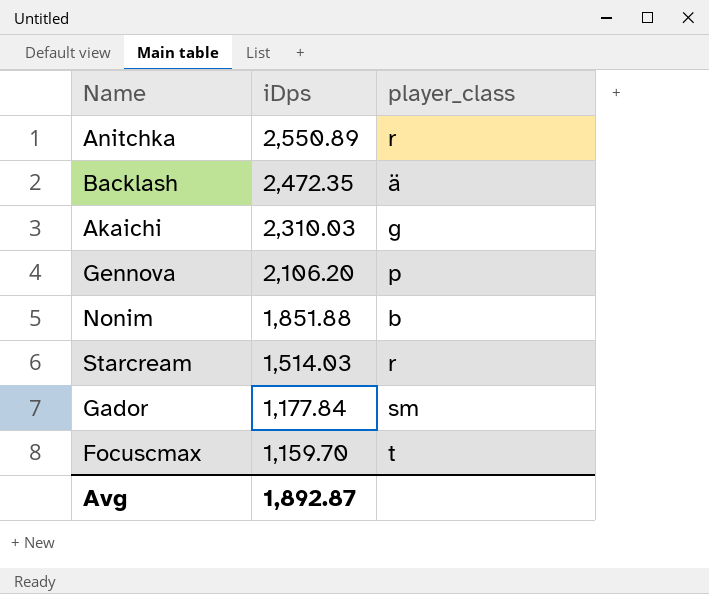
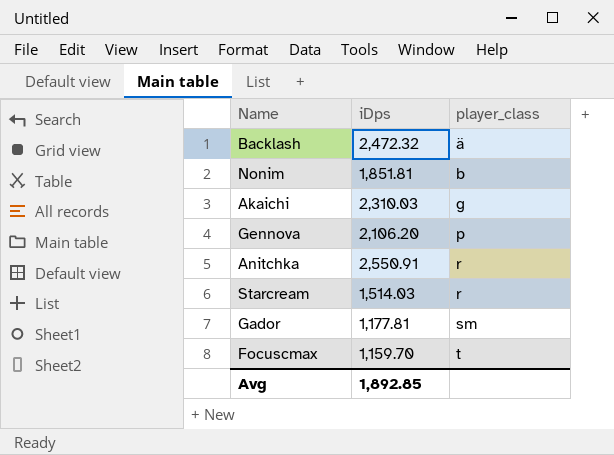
row order: iDps descending -> player_class ascending
Backlash | iDps: 2,472.35 -> 2,472.32
Nonim | iDps: 1,851.88 -> 1,851.81
Anitchka | iDps: 2,550.89 -> 2,550.91
Gador | iDps: 1,177.84 -> 1,177.81
Avg | iDps: 1,892.87 -> 1,892.85

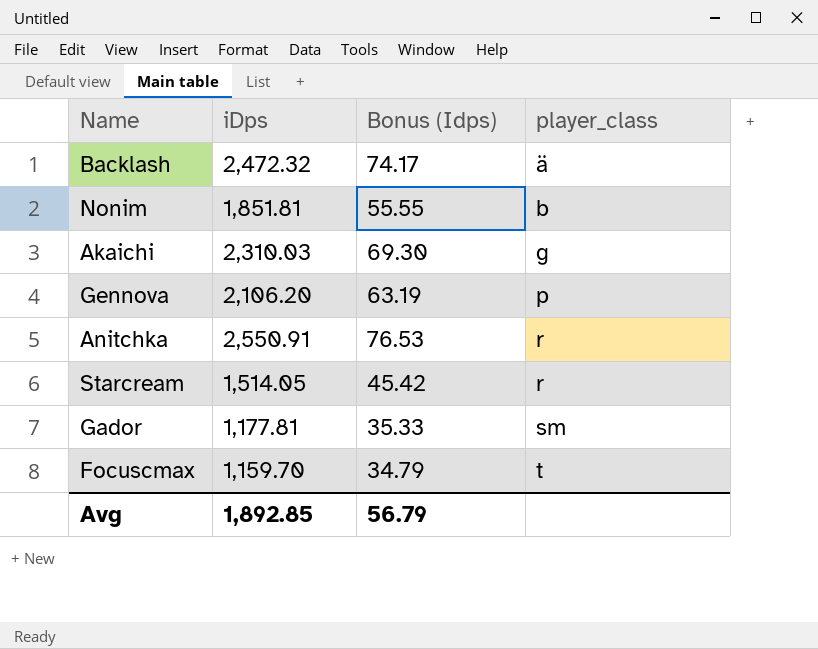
column Bonus (Idps) | formula: none -> [iDps] * 0.03
Starcream | iDps: 1,514.03 -> 1,514.05

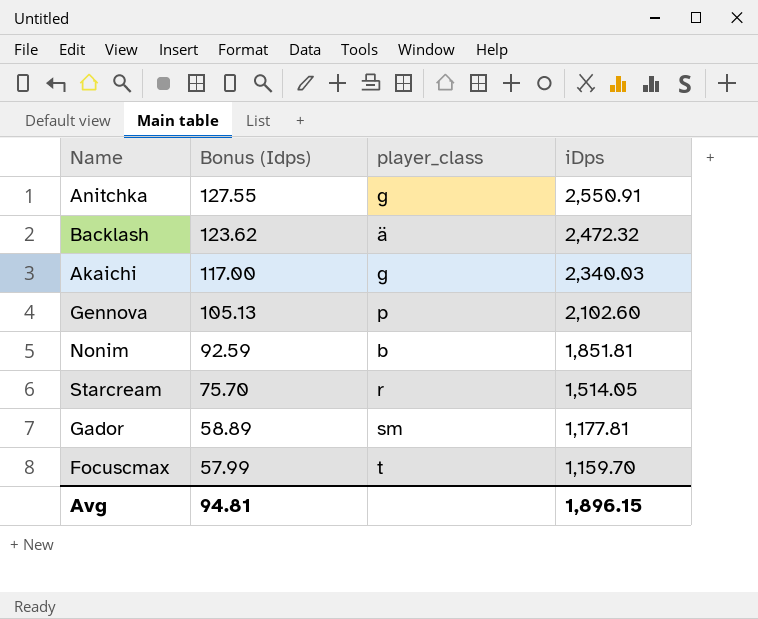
row order: player_class ascending -> Bonus (Idps) descending
column Bonus (Idps) | formula: [iDps] * 0.03 -> [iDps] * 0.05
column iDps | position: 2 -> 4
Anitchka | player_class: r -> g
Akaichi | iDps: 2,310.03 -> 2,340.03
Gennova | iDps: 2,106.20 -> 2,102.60
Avg | Bonus (Idps): 56.79 -> 94.81
Avg | iDps: 1,892.85 -> 1,896.15

